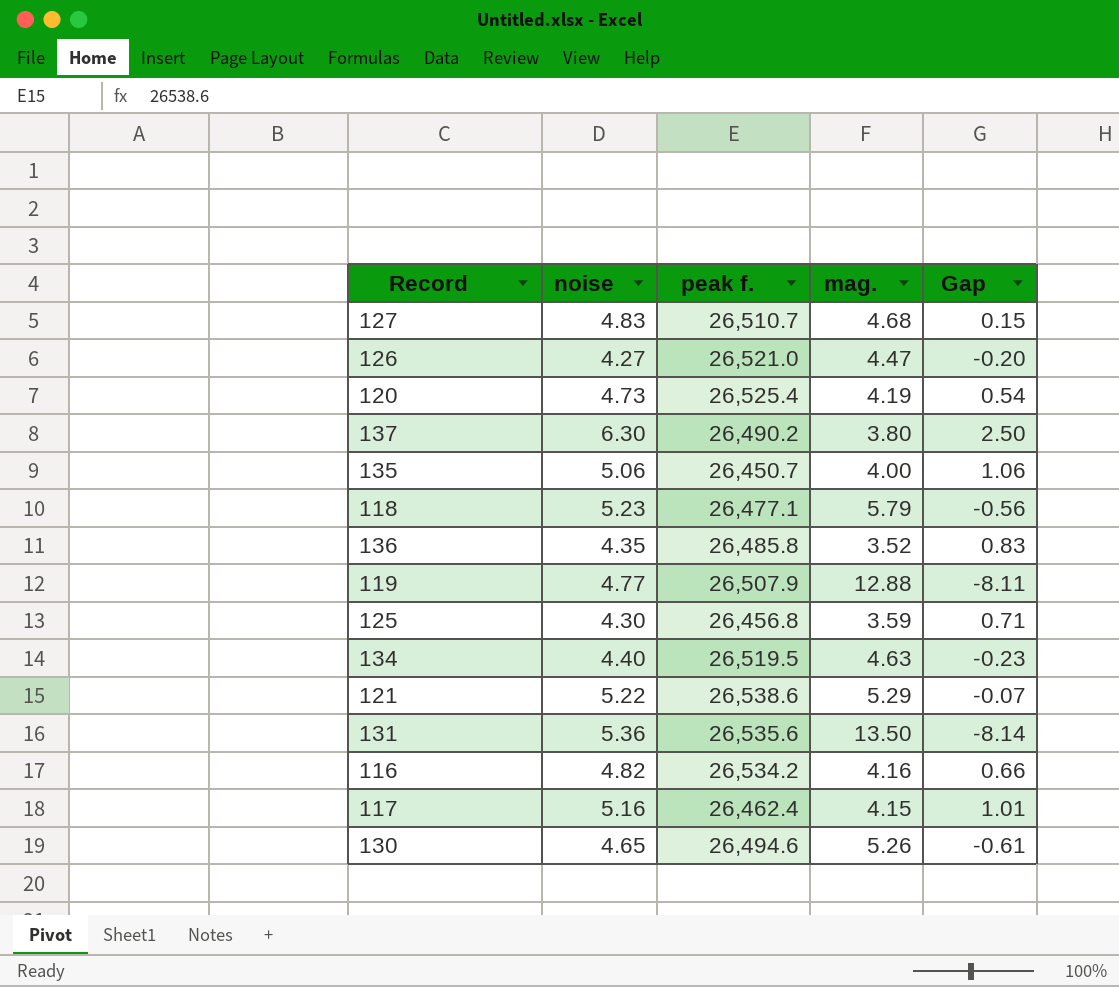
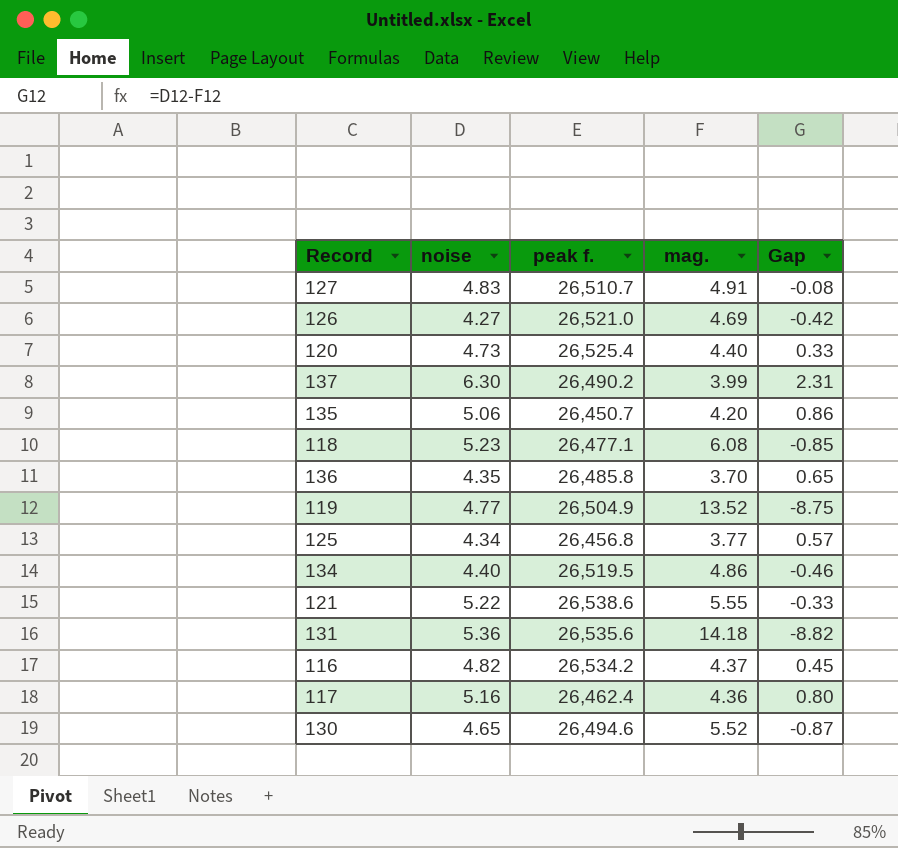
127 | mag.: 4.68 -> 4.91
127 | Gap: 0.15 -> -0.08
126 | mag.: 4.47 -> 4.69
126 | Gap: -0.20 -> -0.42
120 | mag.: 4.19 -> 4.40
120 | Gap: 0.54 -> 0.33
137 | mag.: 3.80 -> 3.99
137 | Gap: 2.50 -> 2.31
135 | mag.: 4.00 -> 4.20
135 | Gap: 1.06 -> 0.86
118 | mag.: 5.79 -> 6.08
118 | Gap: -0.56 -> -0.85
136 | mag.: 3.52 -> 3.70
136 | Gap: 0.83 -> 0.65
119 | peak f.: 26,507.9 -> 26,504.9
119 | mag.: 12.88 -> 13.52
119 | Gap: -8.11 -> -8.75
125 | noise: 4.30 -> 4.34
125 | mag.: 3.59 -> 3.77
125 | Gap: 0.71 -> 0.57
134 | mag.: 4.63 -> 4.86
134 | Gap: -0.23 -> -0.46
121 | mag.: 5.29 -> 5.55
121 | Gap: -0.07 -> -0.33
131 | mag.: 13.50 -> 14.18
131 | Gap: -8.14 -> -8.82
116 | mag.: 4.16 -> 4.37
116 | Gap: 0.66 -> 0.45
117 | mag.: 4.15 -> 4.36
117 | Gap: 1.01 -> 0.80
130 | mag.: 5.26 -> 5.52
130 | Gap: -0.61 -> -0.87

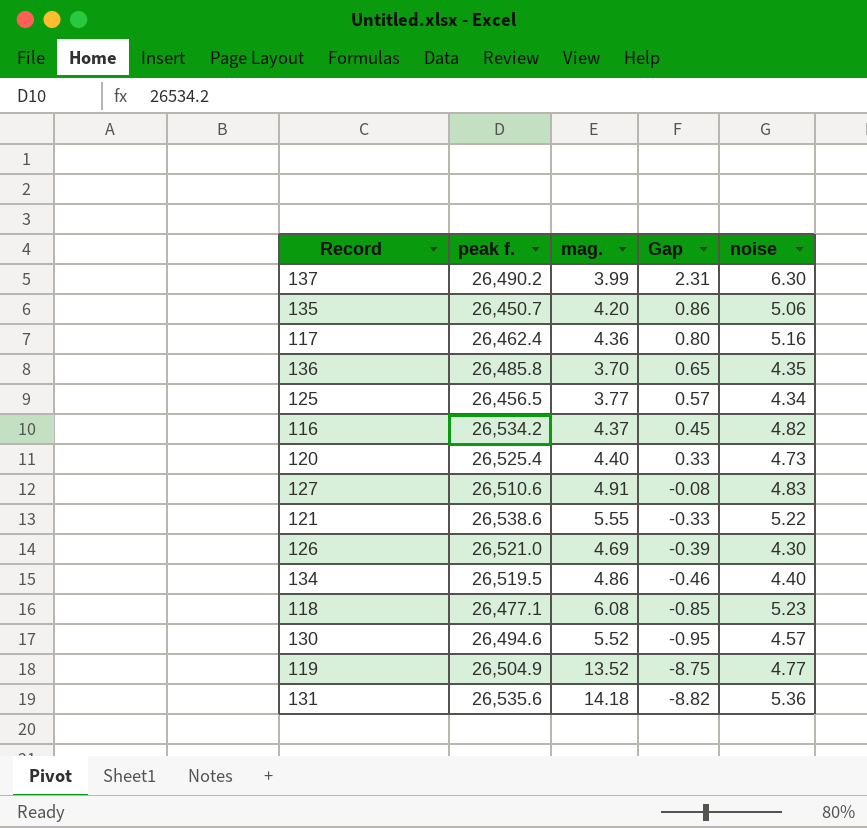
row order: none -> Gap descending
column noise | position: 2 -> 5
125 | peak f.: 26,456.8 -> 26,456.5
127 | peak f.: 26,510.7 -> 26,510.6
126 | Gap: -0.42 -> -0.39
126 | noise: 4.27 -> 4.30
130 | Gap: -0.87 -> -0.95
130 | noise: 4.65 -> 4.57

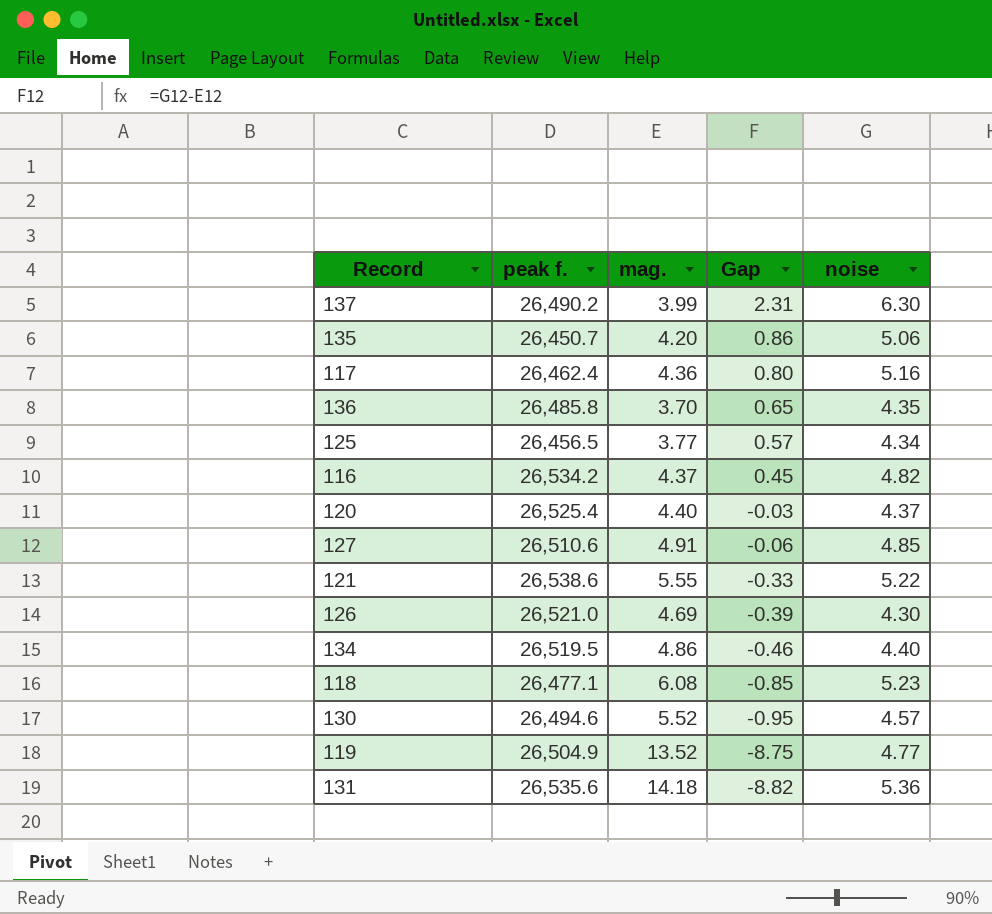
120 | Gap: 0.33 -> -0.03
120 | noise: 4.73 -> 4.37
127 | Gap: -0.08 -> -0.06
127 | noise: 4.83 -> 4.85

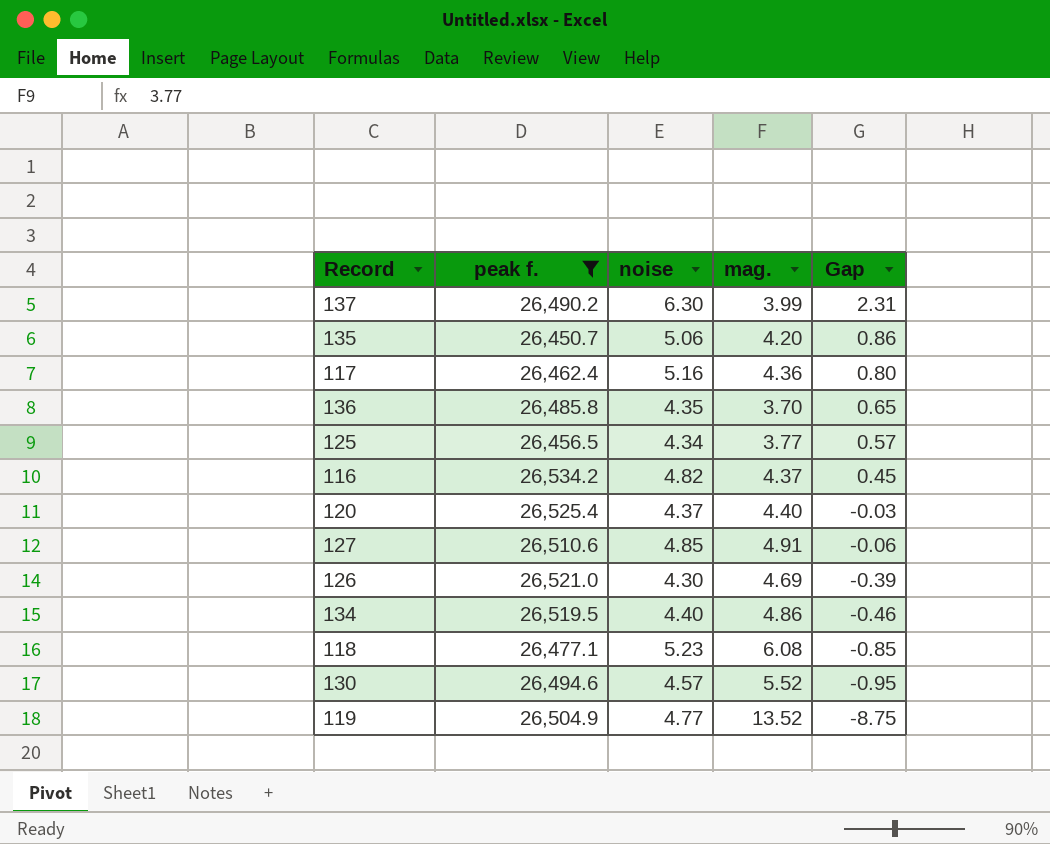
filter: none -> peak f. <= 26,534.2
column noise | position: 5 -> 3

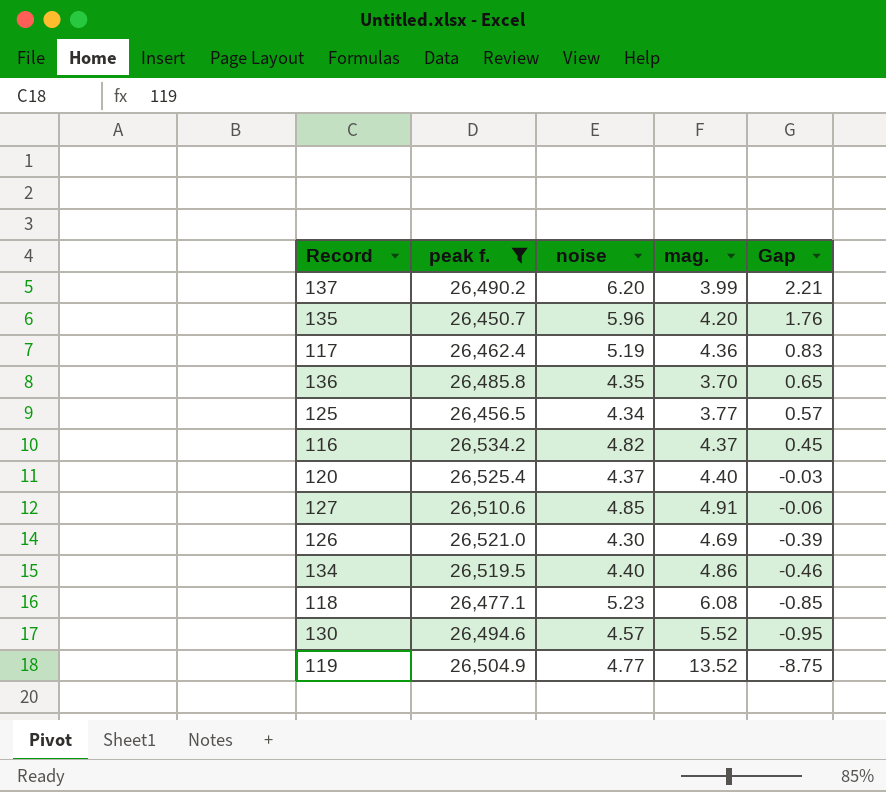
137 | noise: 6.30 -> 6.20
137 | Gap: 2.31 -> 2.21
135 | noise: 5.06 -> 5.96
135 | Gap: 0.86 -> 1.76
117 | noise: 5.16 -> 5.19
117 | Gap: 0.80 -> 0.83

